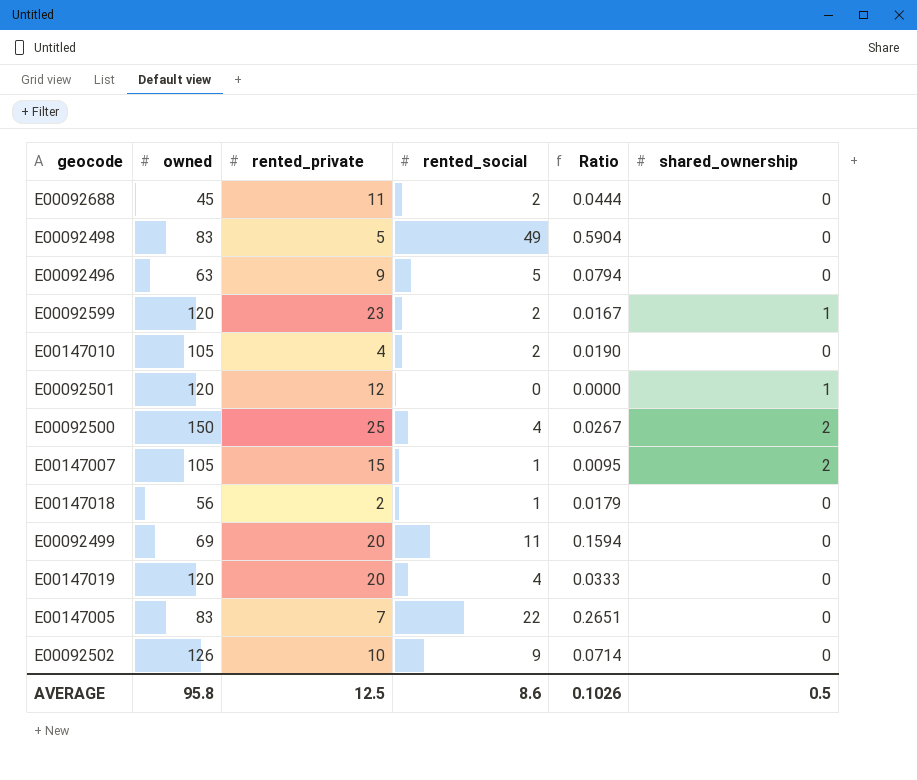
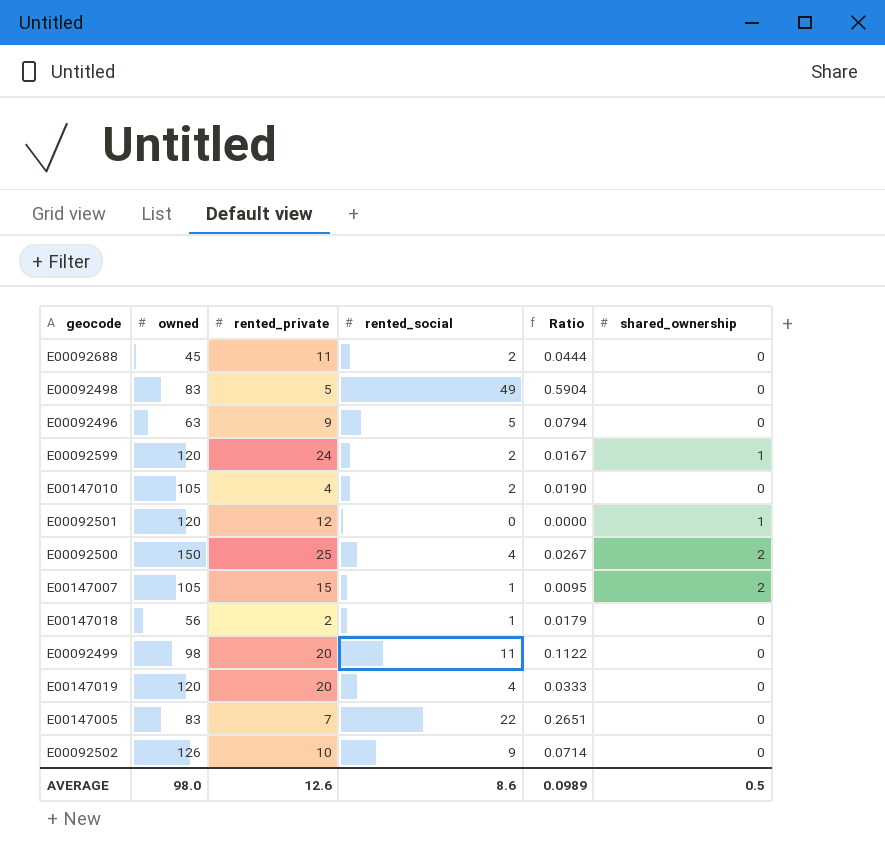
E00092599 | rented_private: 23 -> 24
E00092499 | owned: 69 -> 98
E00092499 | Ratio: 0.1594 -> 0.1122
AVERAGE | owned: 95.8 -> 98.0
AVERAGE | rented_private: 12.5 -> 12.6
AVERAGE | Ratio: 0.1026 -> 0.0989

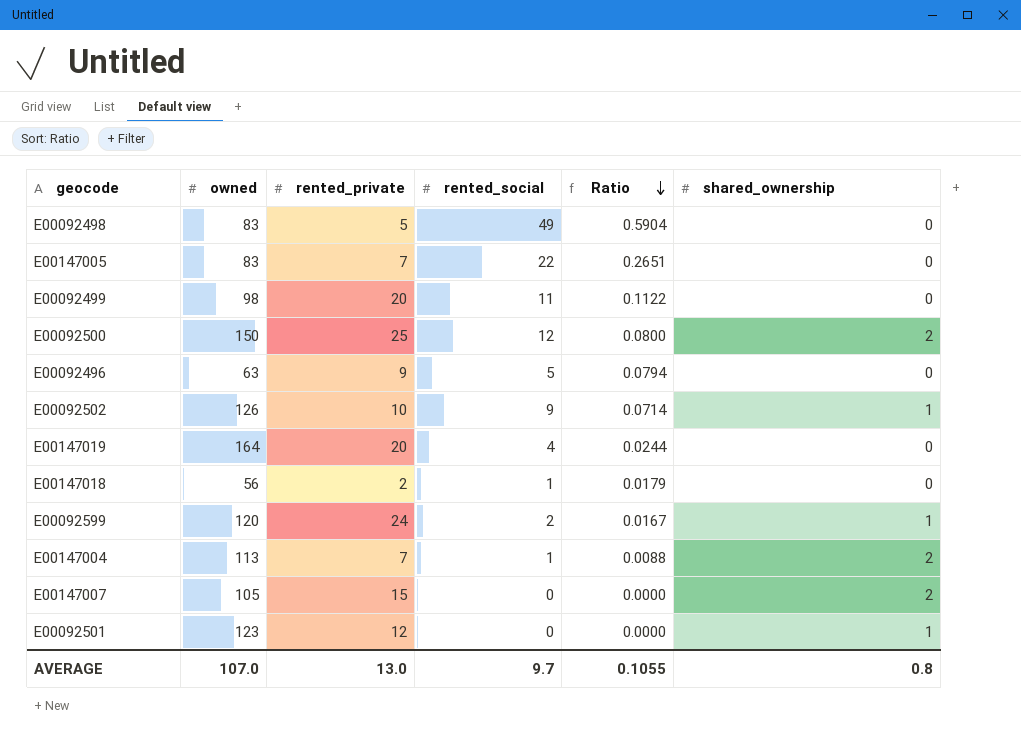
row order: none -> Ratio descending
row E00092688: 45 | 11 | 2 | 0.0444 | 0 -> none
row E00147010: 105 | 4 | 2 | 0.0190 | 0 -> none
E00092500 | rented_social: 4 -> 12
E00092500 | Ratio: 0.0267 -> 0.0800
E00092502 | shared_ownership: 0 -> 1
E00147019 | owned: 120 -> 164
E00147019 | Ratio: 0.0333 -> 0.0244
row E00147004: none -> 113 | 7 | 1 | 0.0088 | 2
E00147007 | rented_social: 1 -> 0
E00147007 | Ratio: 0.0095 -> 0.0000
E00092501 | owned: 120 -> 123
AVERAGE | owned: 98.0 -> 107.0
AVERAGE | rented_private: 12.6 -> 13.0
AVERAGE | rented_social: 8.6 -> 9.7
AVERAGE | Ratio: 0.0989 -> 0.1055
AVERAGE | shared_ownership: 0.5 -> 0.8

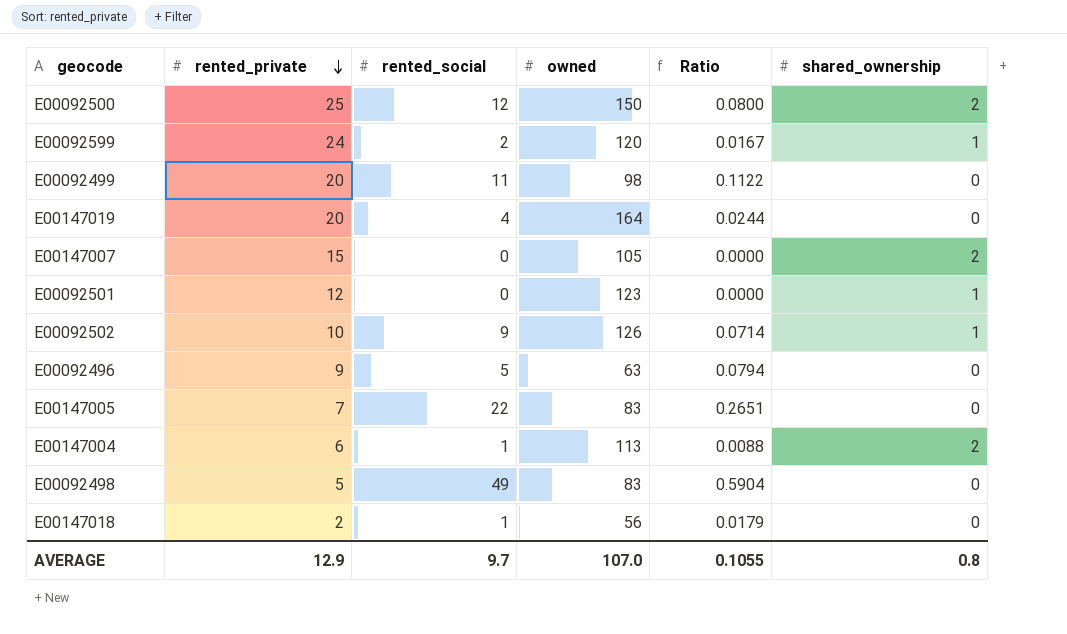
row order: Ratio descending -> rented_private descending
column owned | position: 2 -> 4
E00147004 | rented_private: 7 -> 6
AVERAGE | rented_private: 13.0 -> 12.9

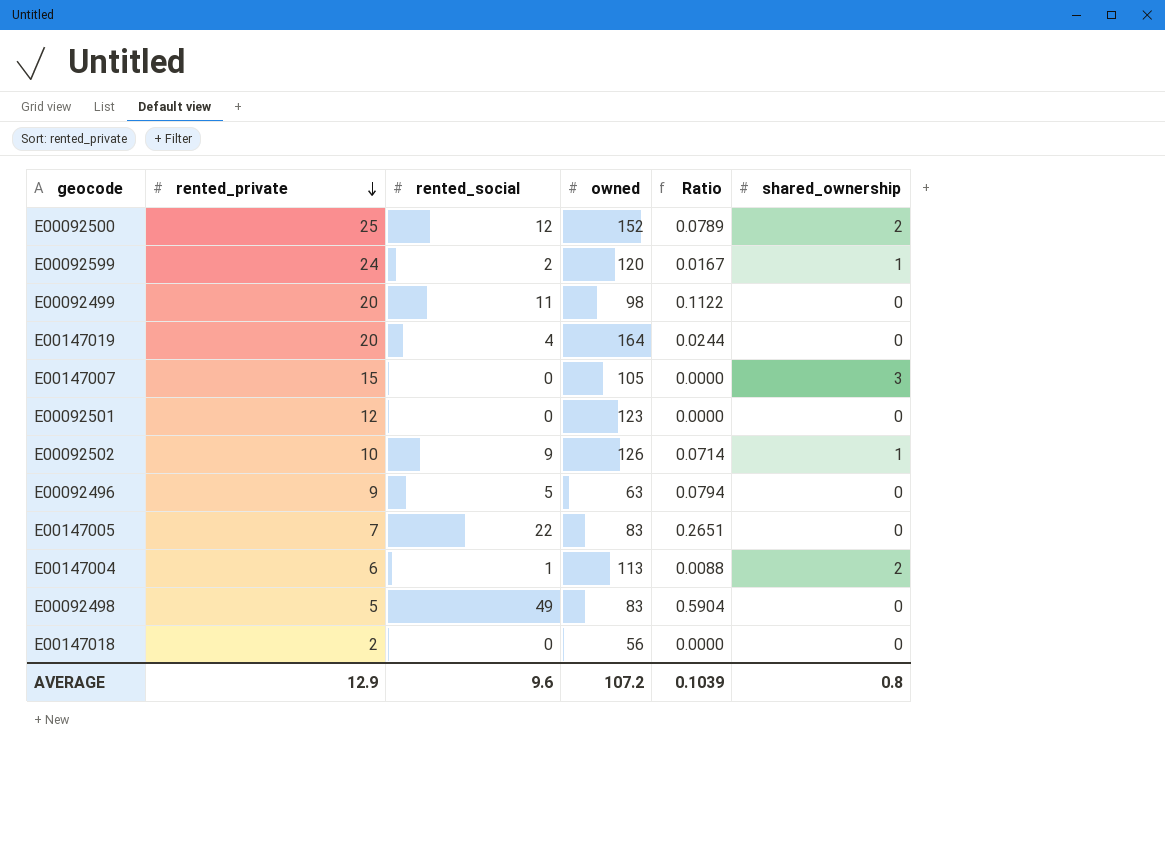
E00092500 | owned: 150 -> 152
E00092500 | Ratio: 0.0800 -> 0.0789
E00147007 | shared_ownership: 2 -> 3
E00092501 | shared_ownership: 1 -> 0
E00147018 | rented_social: 1 -> 0
E00147018 | Ratio: 0.0179 -> 0.0000
AVERAGE | rented_social: 9.7 -> 9.6
AVERAGE | owned: 107.0 -> 107.2
AVERAGE | Ratio: 0.1055 -> 0.1039

